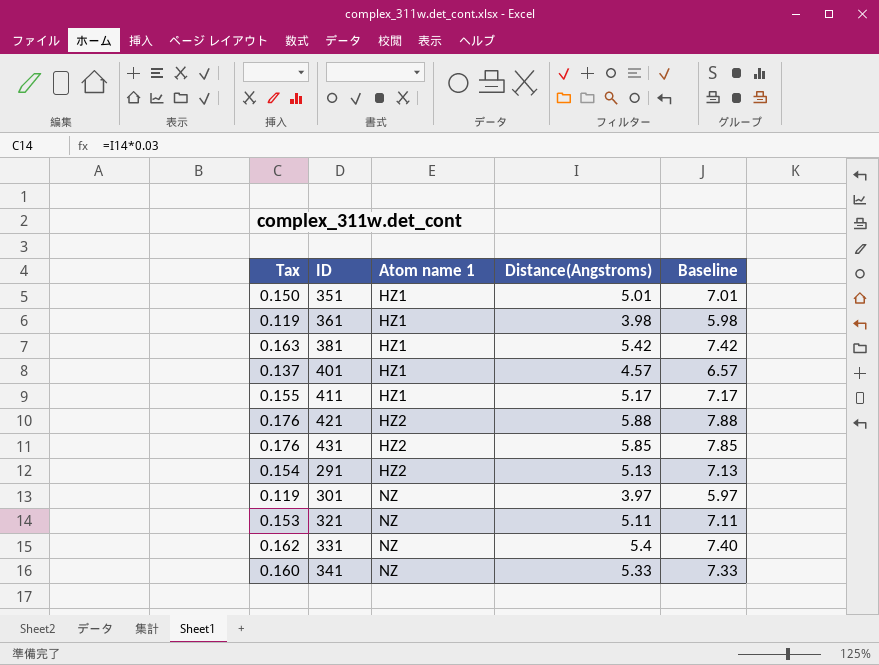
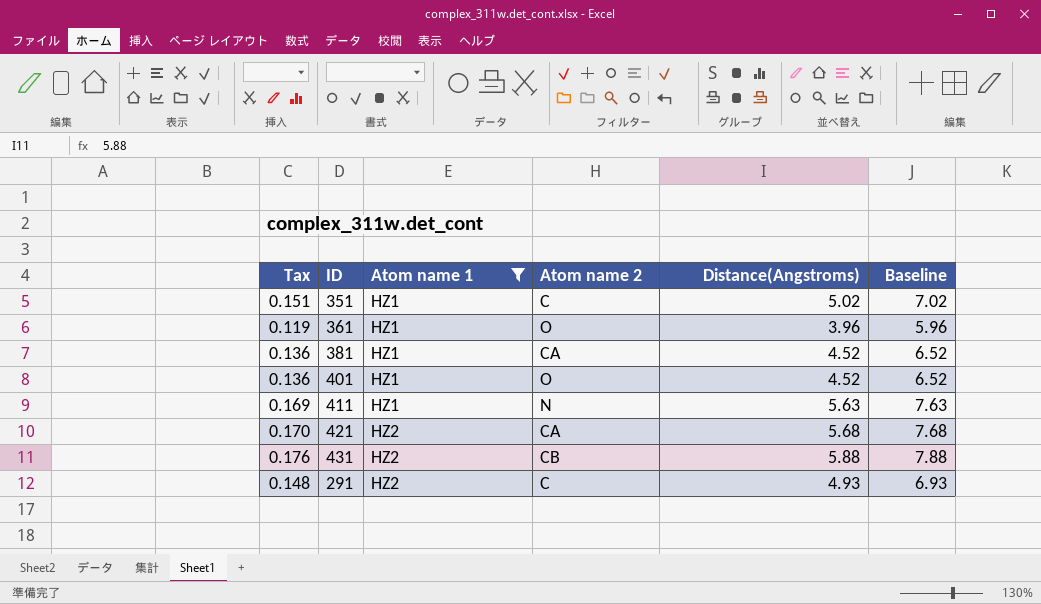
filter: none -> Atom name 1 != NZ
column Atom name 2 | position: none -> 4
351 | Tax: 0.150 -> 0.151
351 | Distance(Angstroms): 5.01 -> 5.02
351 | Baseline: 7.01 -> 7.02
361 | Distance(Angstroms): 3.98 -> 3.96
361 | Baseline: 5.98 -> 5.96
381 | Tax: 0.163 -> 0.136
381 | Distance(Angstroms): 5.42 -> 4.52
381 | Baseline: 7.42 -> 6.52
401 | Tax: 0.137 -> 0.136
401 | Distance(Angstroms): 4.57 -> 4.52
401 | Baseline: 6.57 -> 6.52
411 | Tax: 0.155 -> 0.169
411 | Distance(Angstroms): 5.17 -> 5.63
411 | Baseline: 7.17 -> 7.63
421 | Tax: 0.176 -> 0.170
421 | Distance(Angstroms): 5.88 -> 5.68
421 | Baseline: 7.88 -> 7.68
431 | Distance(Angstroms): 5.85 -> 5.88
431 | Baseline: 7.85 -> 7.88
291 | Tax: 0.154 -> 0.148
291 | Distance(Angstroms): 5.13 -> 4.93
291 | Baseline: 7.13 -> 6.93

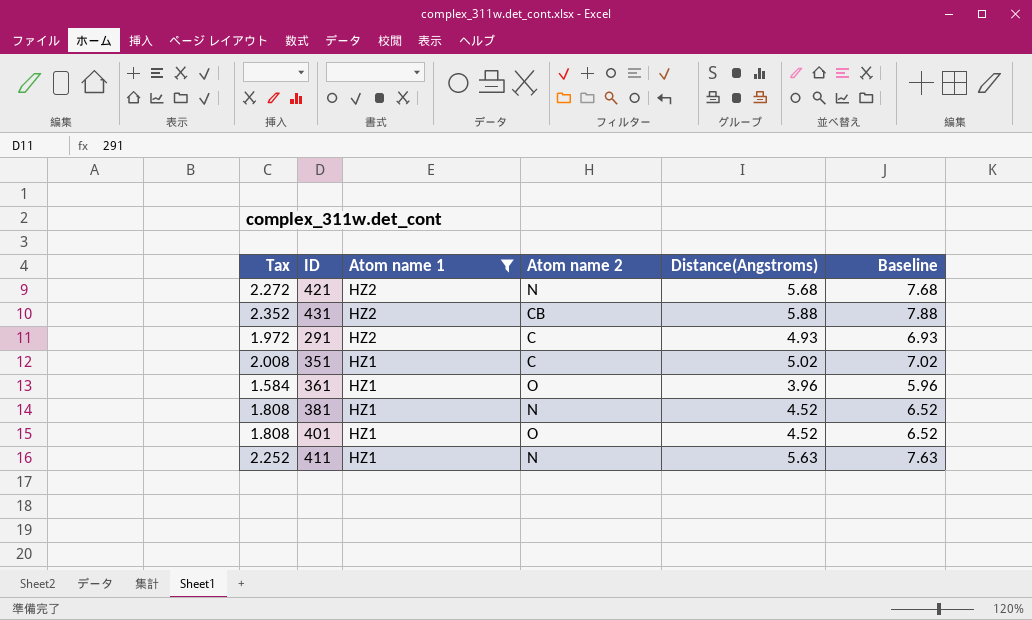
row order: Atom name 1 ascending -> Atom name 1 descending
column Tax | formula: [Distance(Angstroms)] * 0.03 -> [Distance(Angstroms)] * 0.4
421 | Atom name 2: CA -> N
381 | Atom name 2: CA -> N

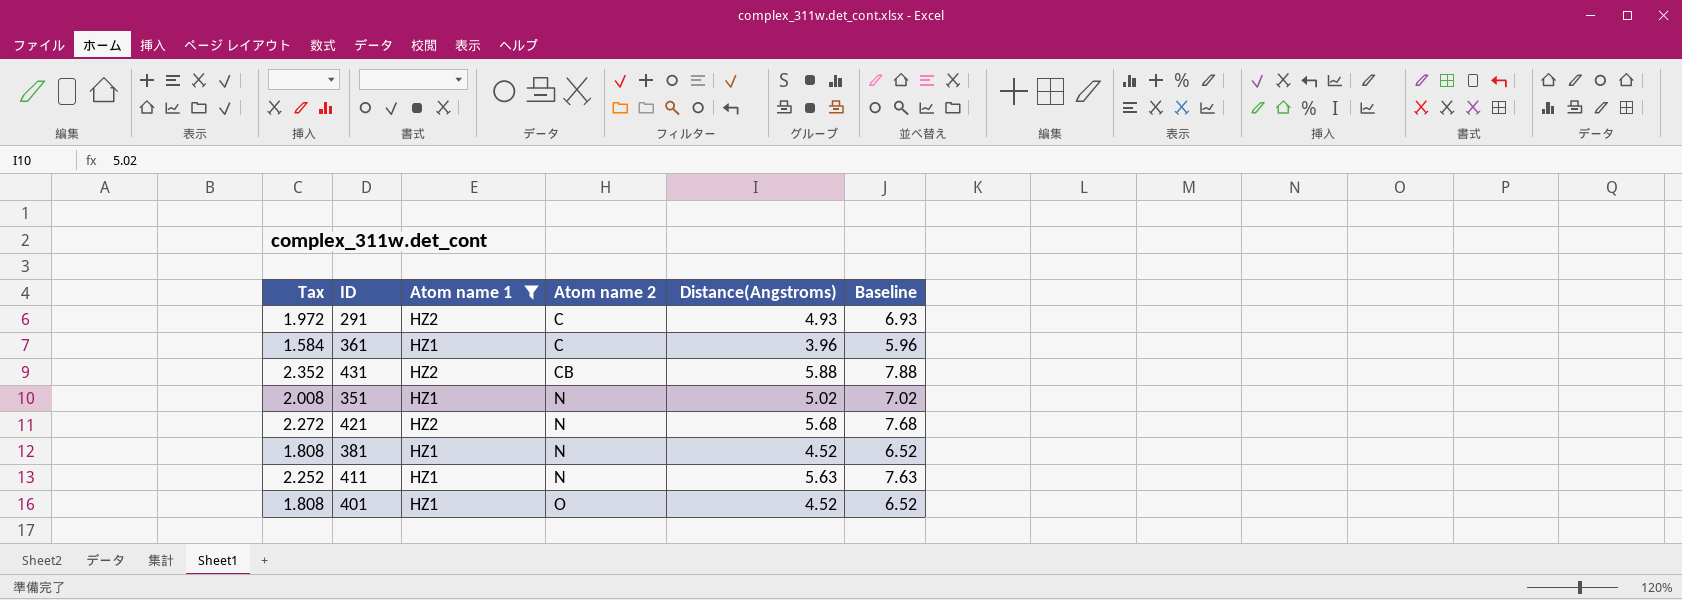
row order: Atom name 1 descending -> Atom name 2 ascending
361 | Atom name 2: O -> C
351 | Atom name 2: C -> N

